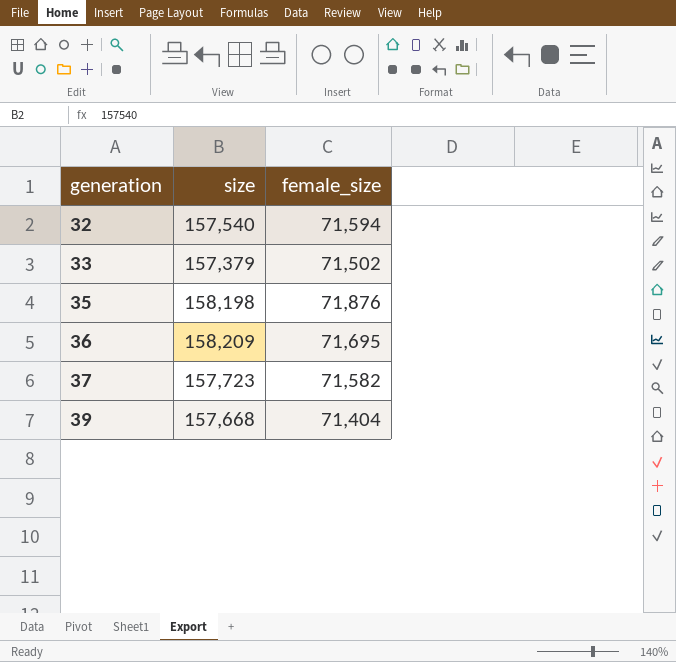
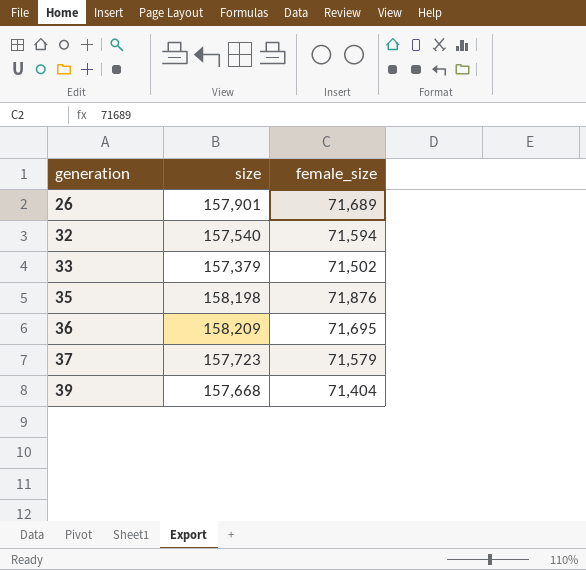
row 26: none -> 157,901 | 71,689
37 | female_size: 71,582 -> 71,579

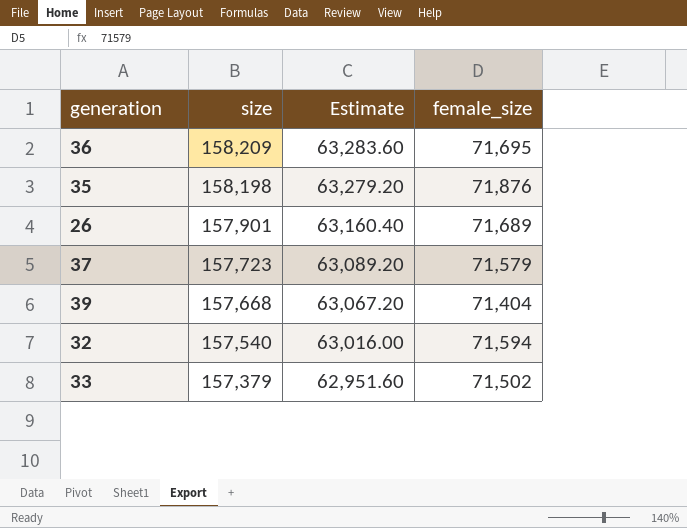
row order: generation ascending -> size descending
column Estimate | formula: none -> [size] * 0.4

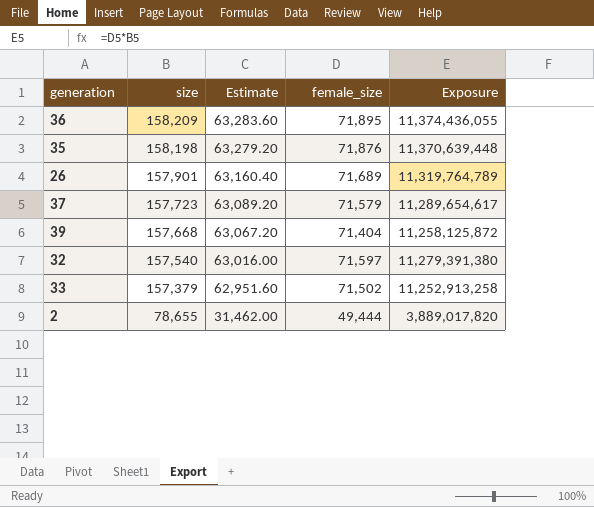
column Exposure | formula: none -> [size] * [female_size]
36 | female_size: 71,695 -> 71,895
32 | female_size: 71,594 -> 71,597
row 2: none -> 78,655 | 31,462.00 | 49,444 | 3,889,017,820

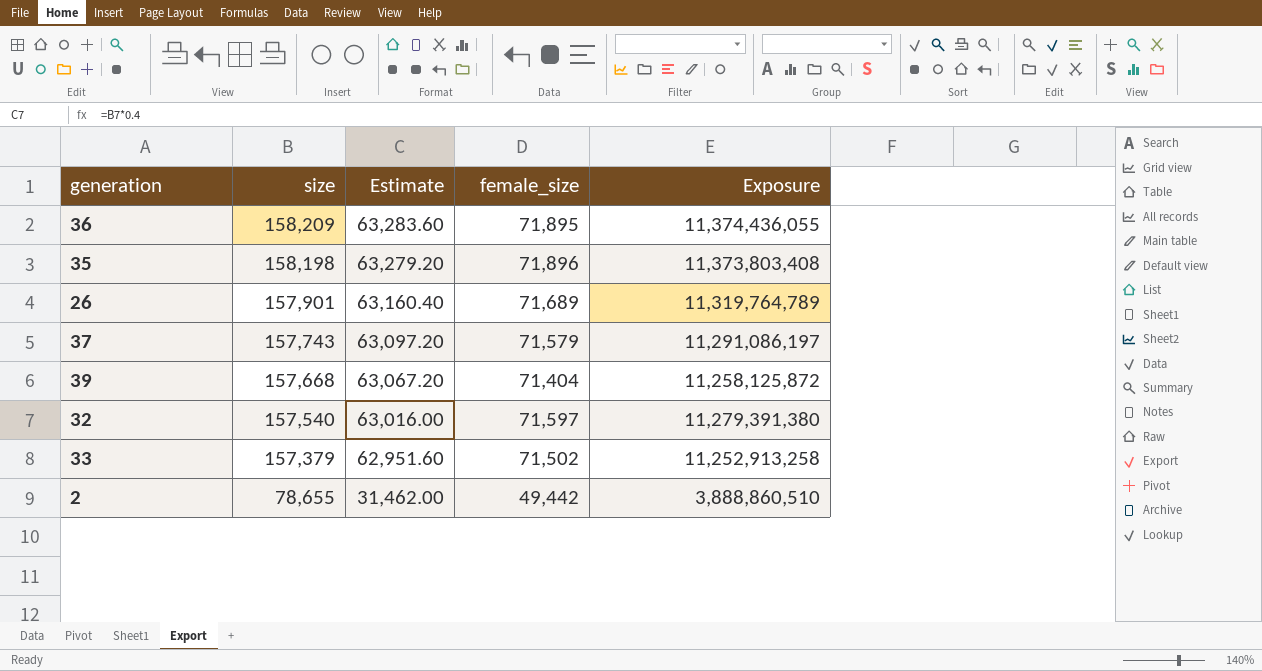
35 | female_size: 71,876 -> 71,896
35 | Exposure: 11,370,639,448 -> 11,373,803,408
37 | size: 157,723 -> 157,743
37 | Estimate: 63,089.20 -> 63,097.20
37 | Exposure: 11,289,654,617 -> 11,291,086,197
2 | female_size: 49,444 -> 49,442
2 | Exposure: 3,889,017,820 -> 3,888,860,510

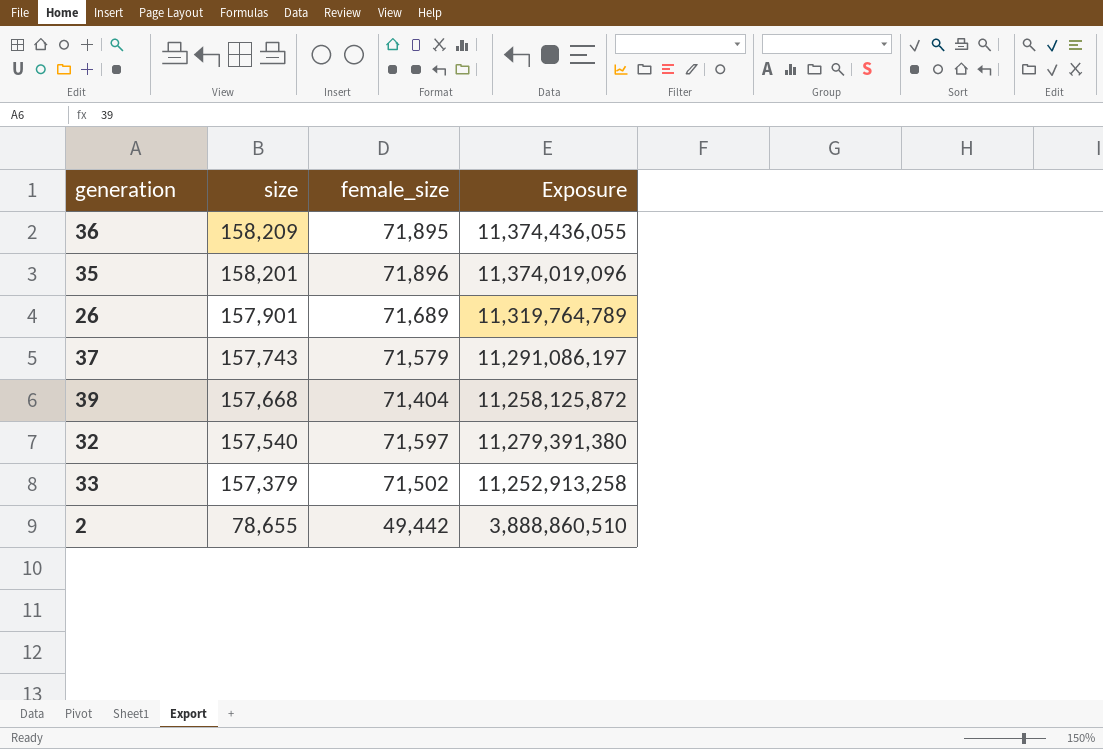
column Estimate | formula: [size] * 0.4 -> none
35 | size: 158,198 -> 158,201
35 | Exposure: 11,373,803,408 -> 11,374,019,096

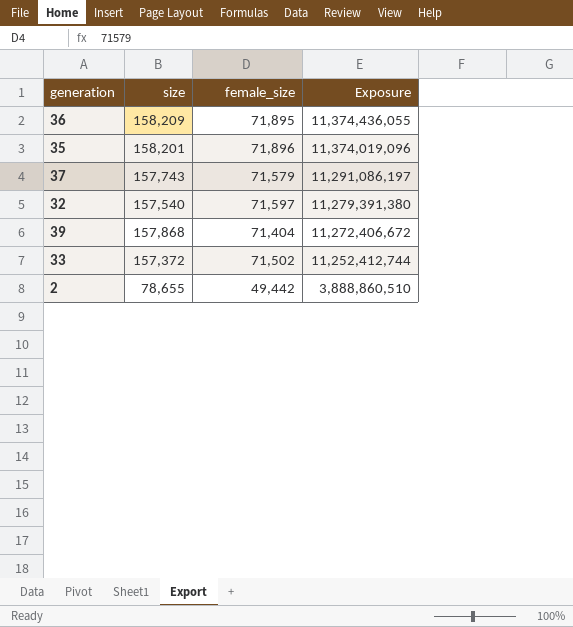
row order: size descending -> Exposure descending
row 26: 157,901 | 71,689 | 11,319,764,789 -> none
39 | size: 157,668 -> 157,868
39 | Exposure: 11,258,125,872 -> 11,272,406,672
33 | size: 157,379 -> 157,372
33 | Exposure: 11,252,913,258 -> 11,252,412,744

